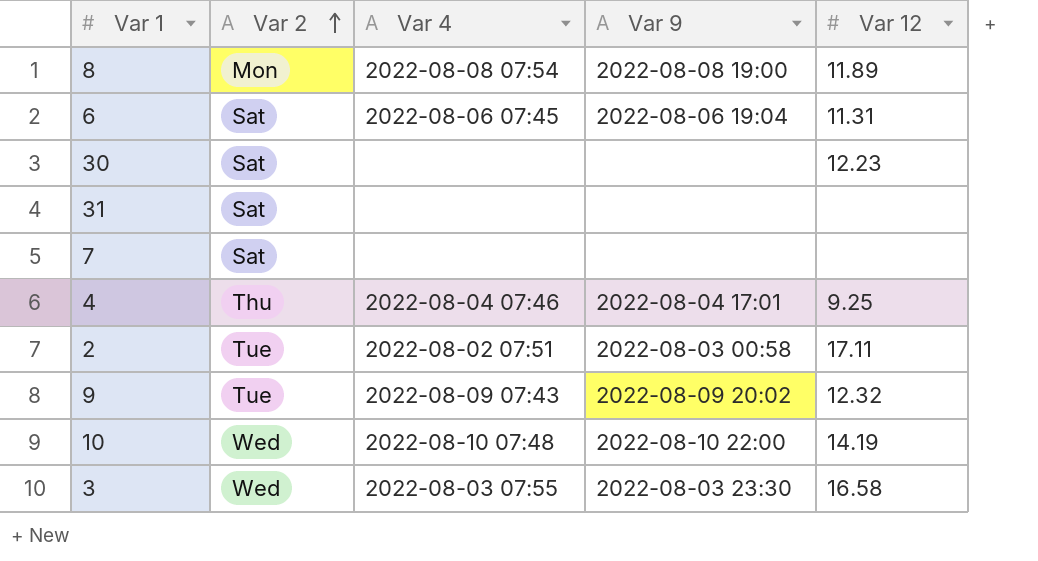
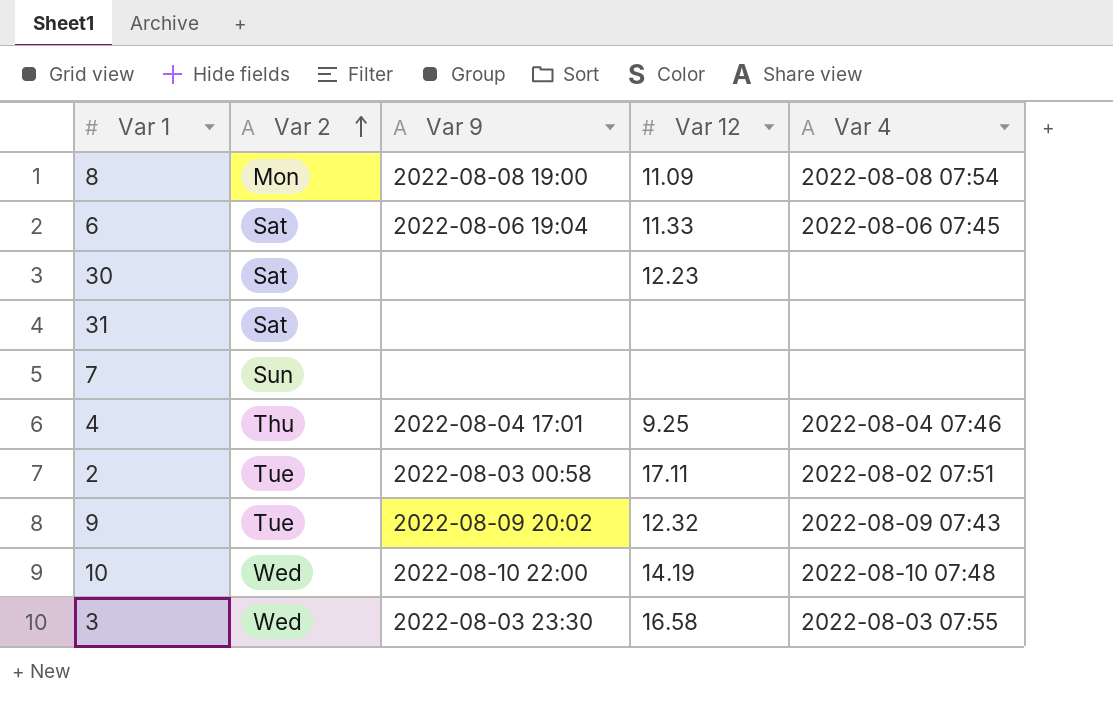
column Var 4 | position: 3 -> 5
8 | Var 12: 11.89 -> 11.09
6 | Var 12: 11.31 -> 11.33
7 | Var 2: Sat -> Sun

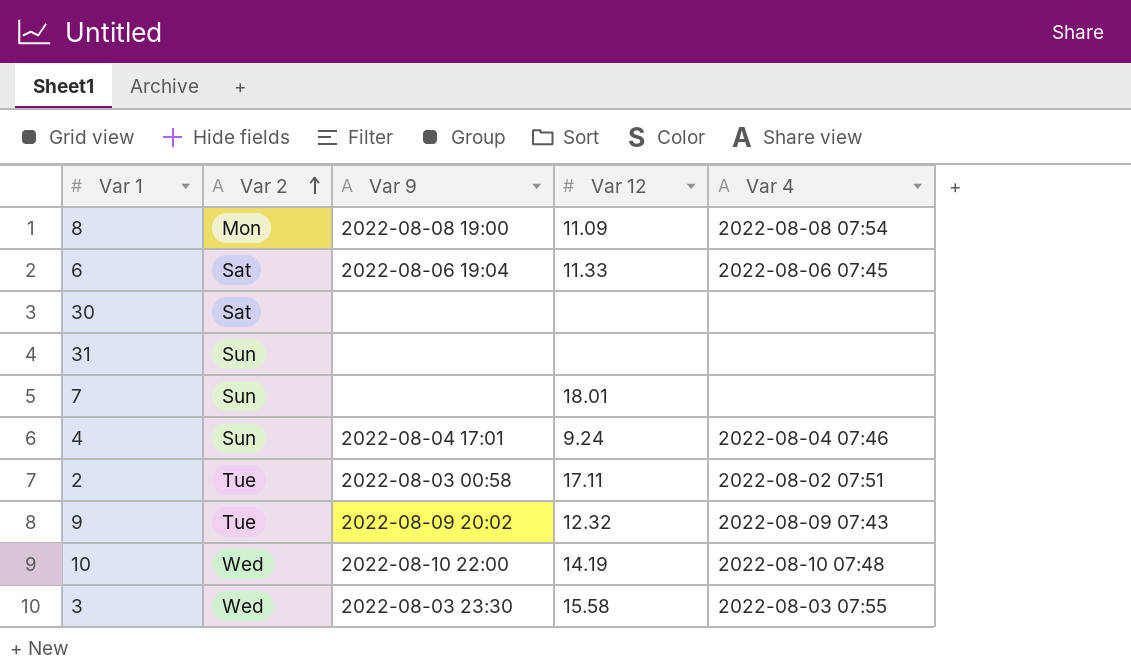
30 | Var 12: 12.23 -> none
31 | Var 2: Sat -> Sun
7 | Var 12: none -> 18.01
4 | Var 2: Thu -> Sun
4 | Var 12: 9.25 -> 9.24
3 | Var 12: 16.58 -> 15.58

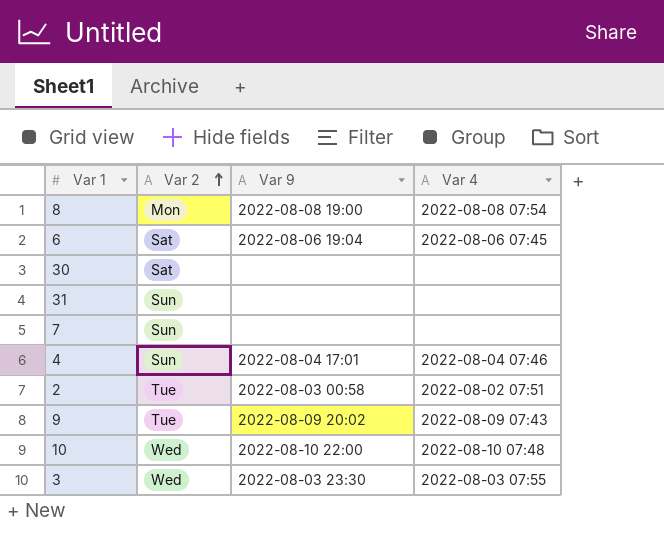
column Var 12 | position: 4 -> none

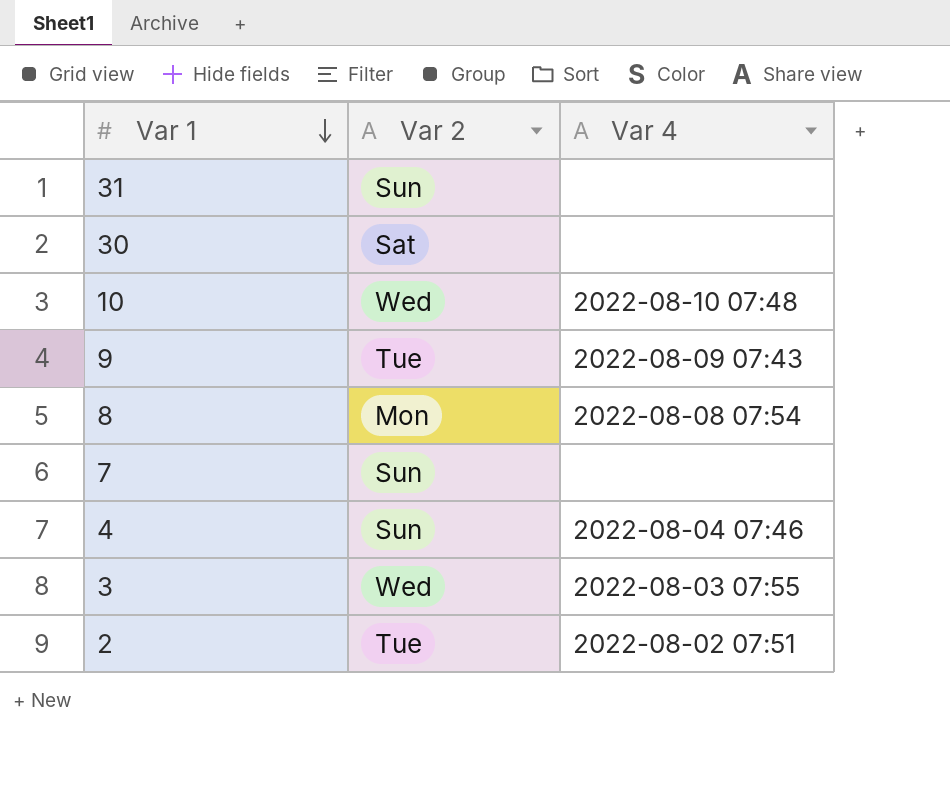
row order: Var 2 ascending -> Var 1 descending
column Var 9 | position: 3 -> none
row 6: Sat | 2022-08-06 19:04 | 2022-08-06 07:45 -> none

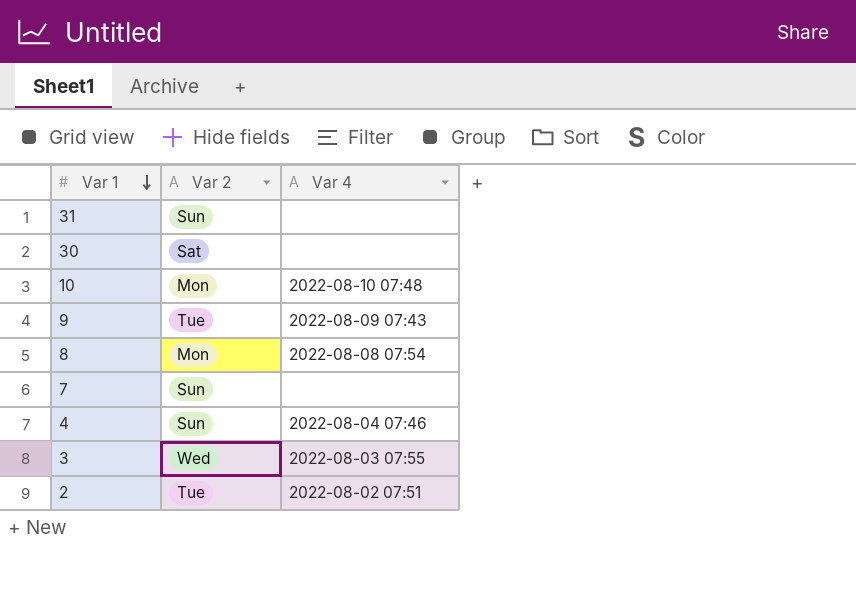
10 | Var 2: Wed -> Mon

